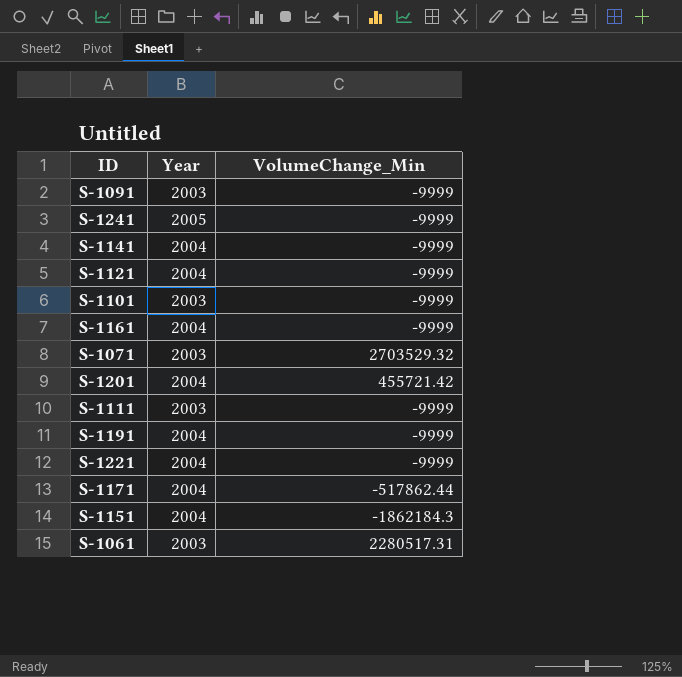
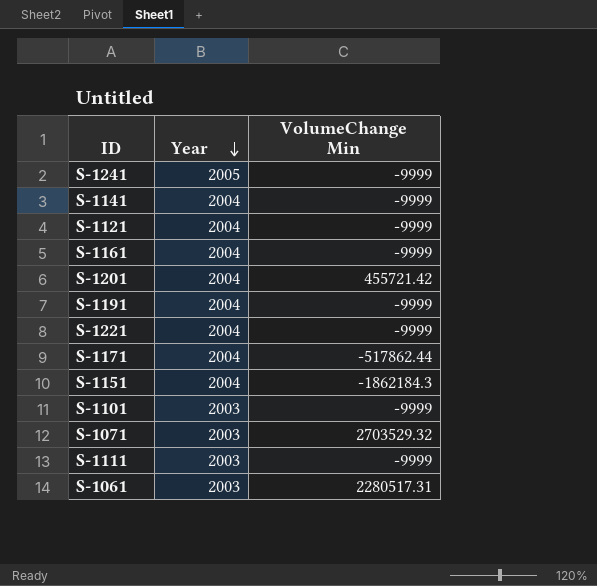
row order: none -> Year descending
column name: VolumeChange_Min -> VolumeChange Min
row S-1091: 2003 | -9999 -> none

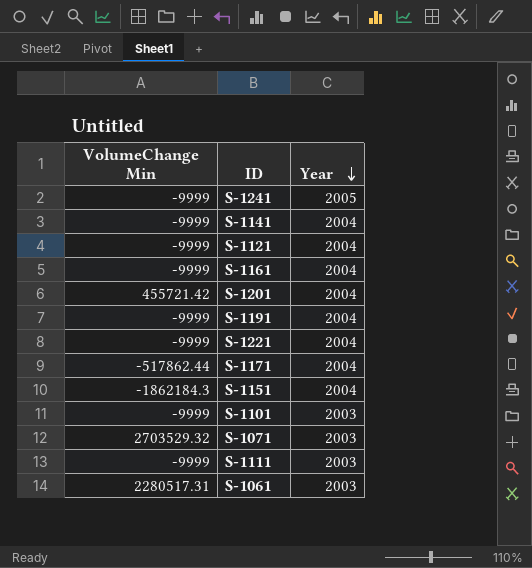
column VolumeChange Min | position: 3 -> 1

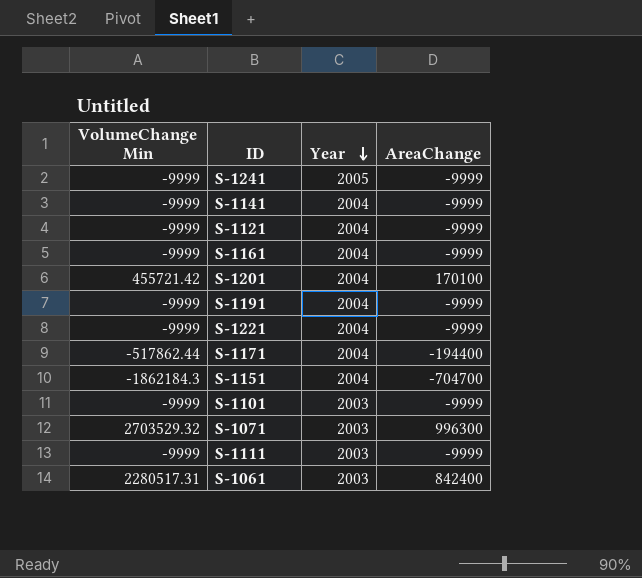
column AreaChange | position: none -> 4

